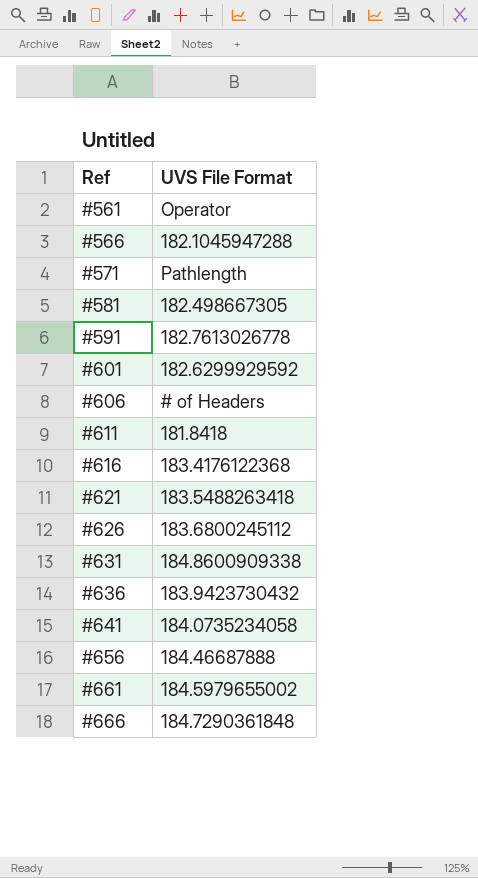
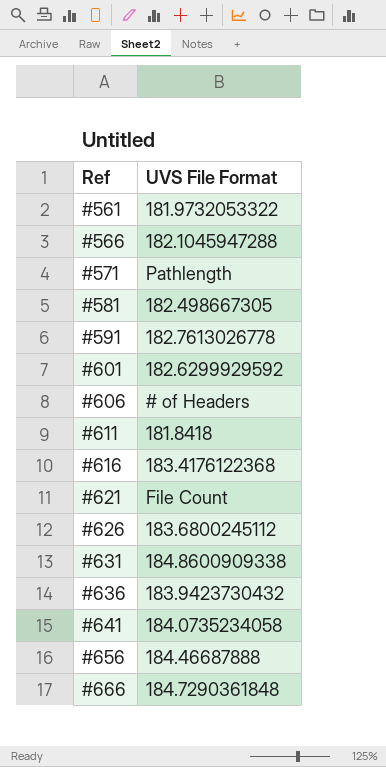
row #661: 184.5979655002 -> none
#561 | UVS File Format: Operator -> 181.9732053322
#621 | UVS File Format: 183.5488263418 -> File Count

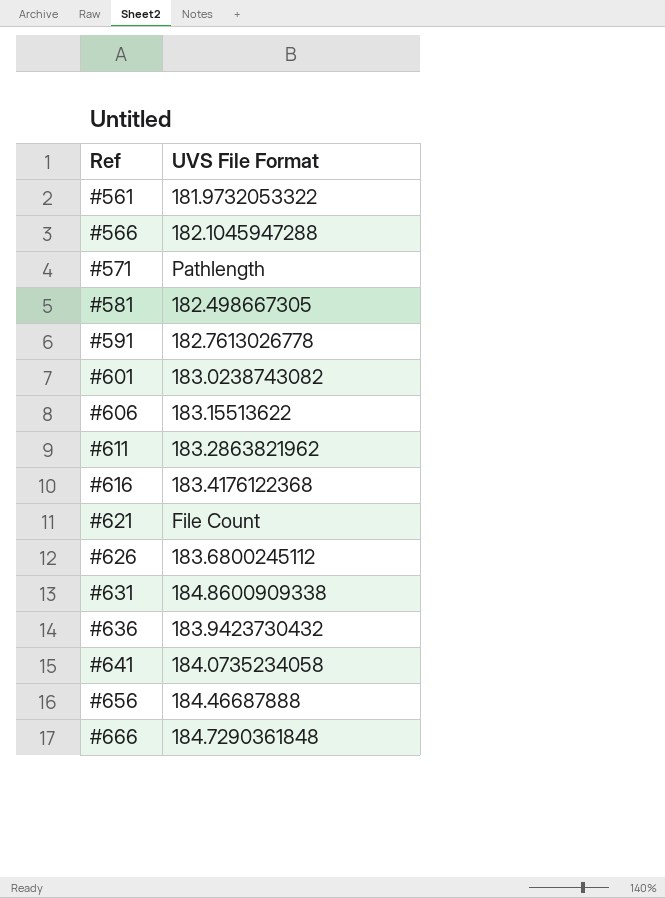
#601 | UVS File Format: 182.6299929592 -> 183.0238743082
#606 | UVS File Format: # of Headers -> 183.15513622
#611 | UVS File Format: 181.8418 -> 183.2863821962

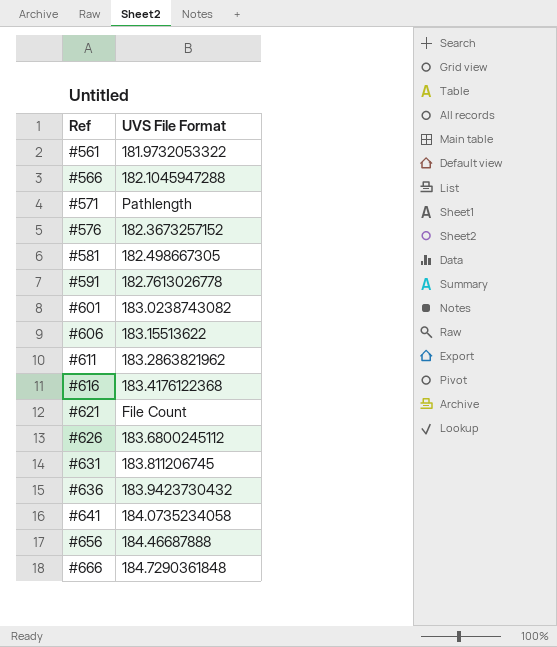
row #576: none -> 182.3673257152
#631 | UVS File Format: 184.8600909338 -> 183.811206745

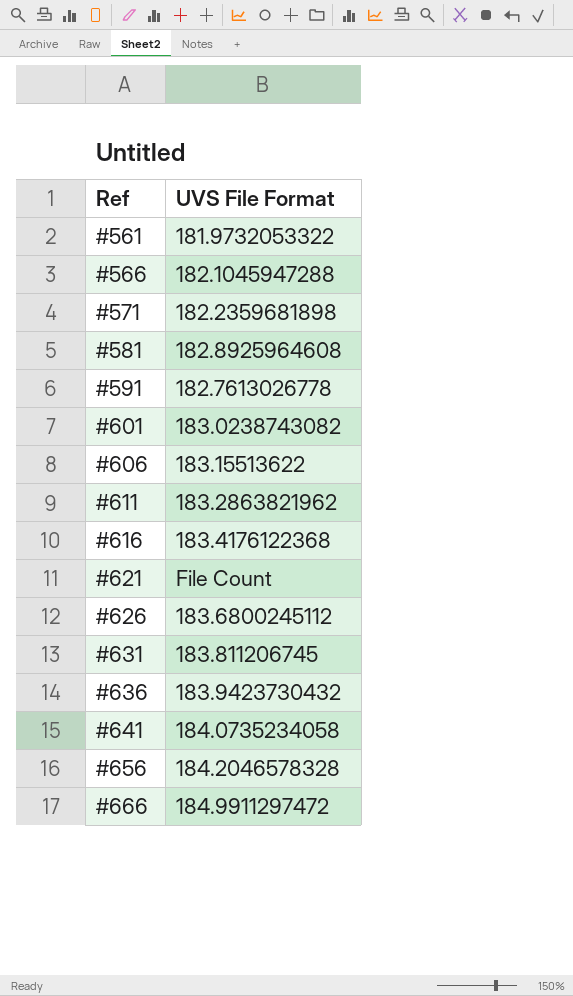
row #576: 182.3673257152 -> none
#571 | UVS File Format: Pathlength -> 182.2359681898
#581 | UVS File Format: 182.498667305 -> 182.8925964608
#656 | UVS File Format: 184.46687888 -> 184.2046578328
#666 | UVS File Format: 184.7290361848 -> 184.9911297472

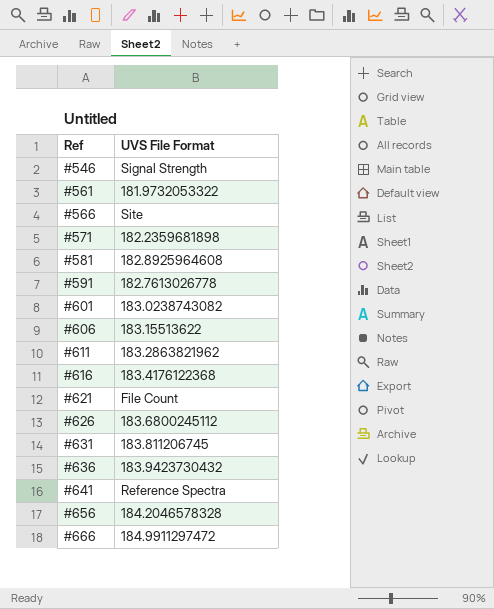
row #546: none -> Signal Strength
#566 | UVS File Format: 182.1045947288 -> Site
#641 | UVS File Format: 184.0735234058 -> Reference Spectra

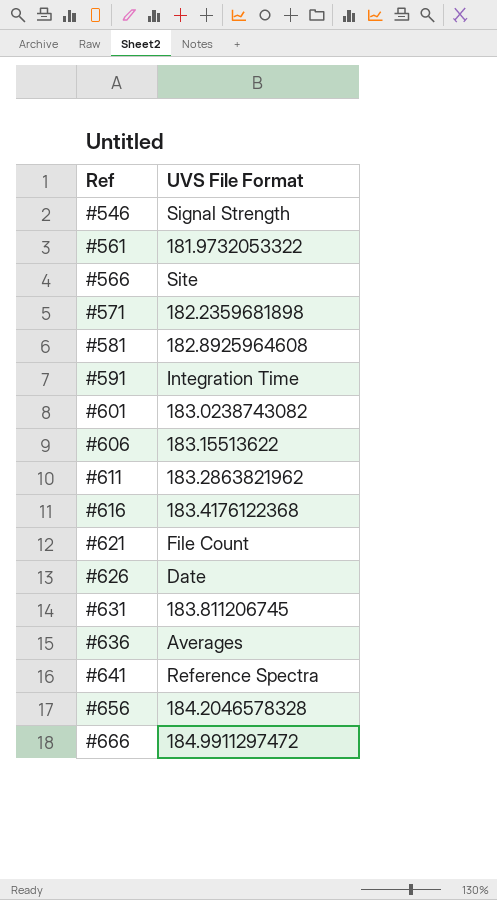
#591 | UVS File Format: 182.7613026778 -> Integration Time
#626 | UVS File Format: 183.6800245112 -> Date
#636 | UVS File Format: 183.9423730432 -> Averages

